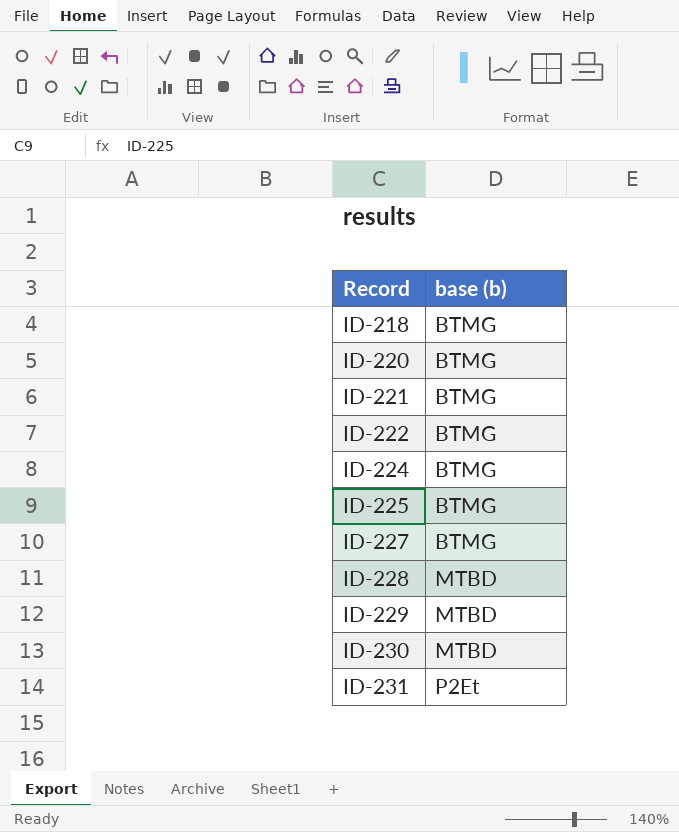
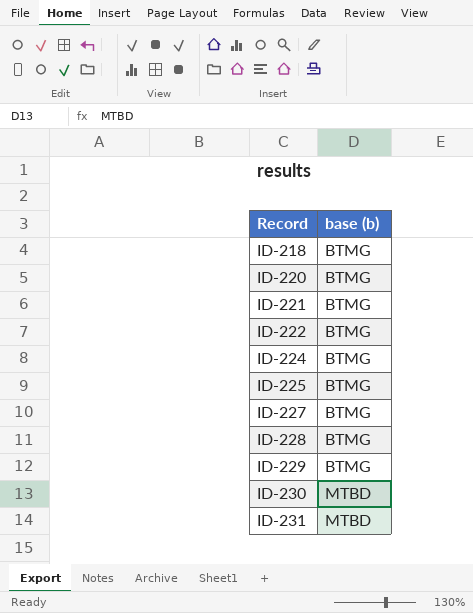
ID-228 | base (b): MTBD -> BTMG
ID-229 | base (b): MTBD -> BTMG
ID-231 | base (b): P2Et -> MTBD

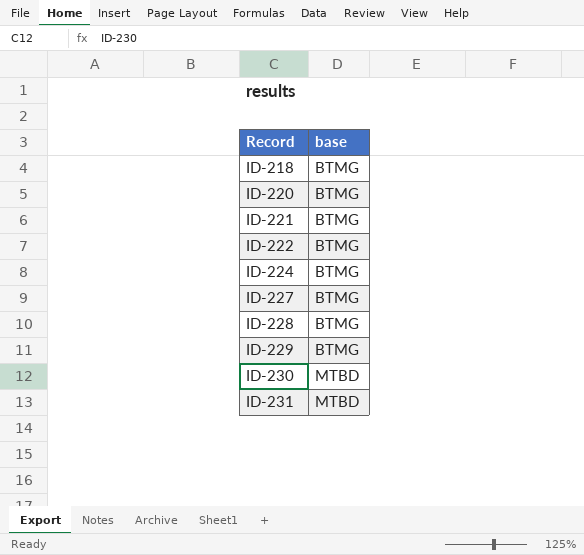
column name: base (b) -> base
row ID-225: BTMG -> none

